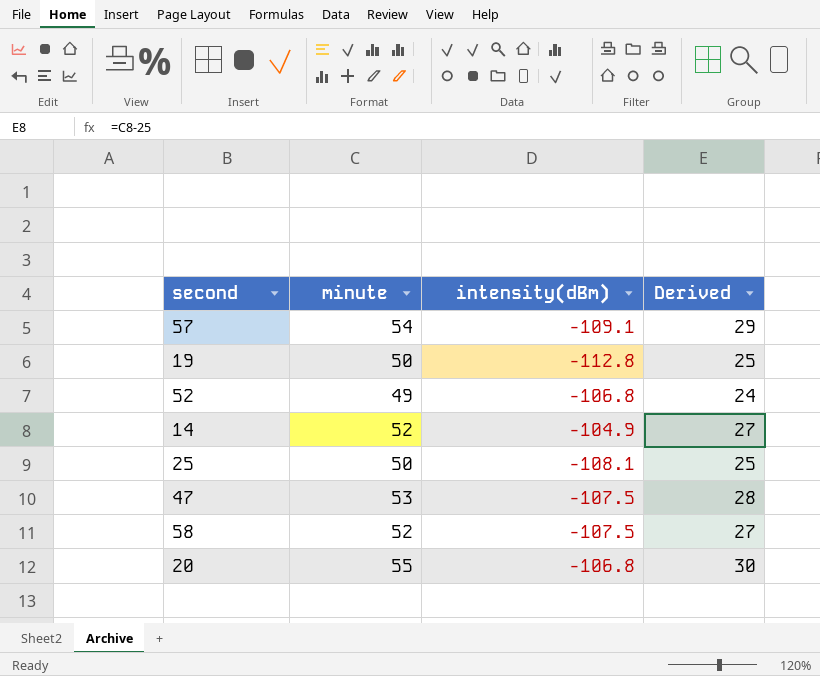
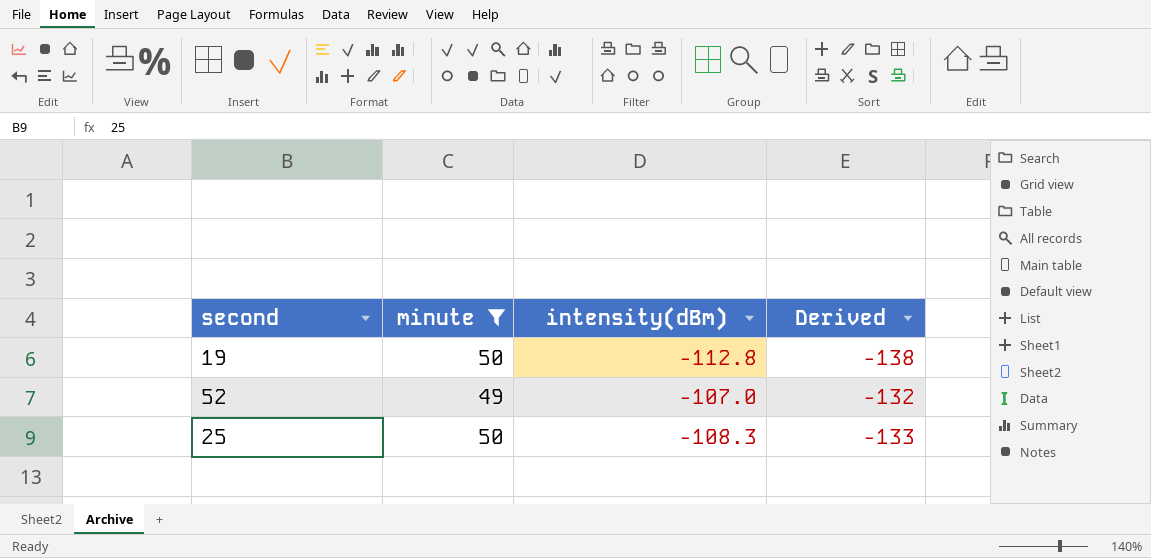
filter: none -> minute <= 50
column Derived | formula: [minute] - 25 -> [intensity(dBm)] - 25
52 | intensity(dBm): -106.8 -> -107.0
25 | intensity(dBm): -108.1 -> -108.3

